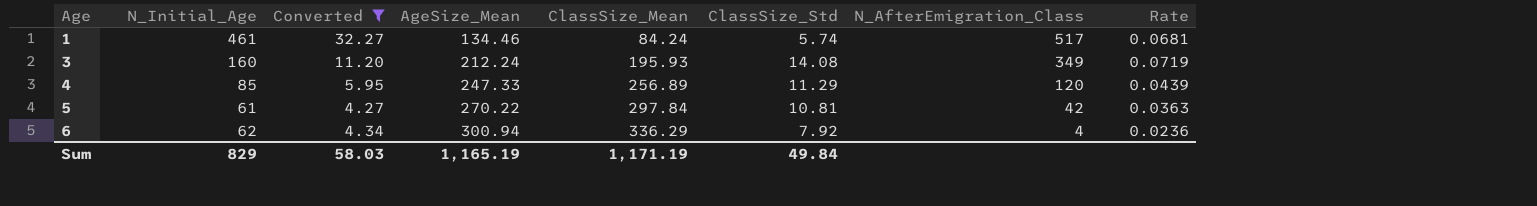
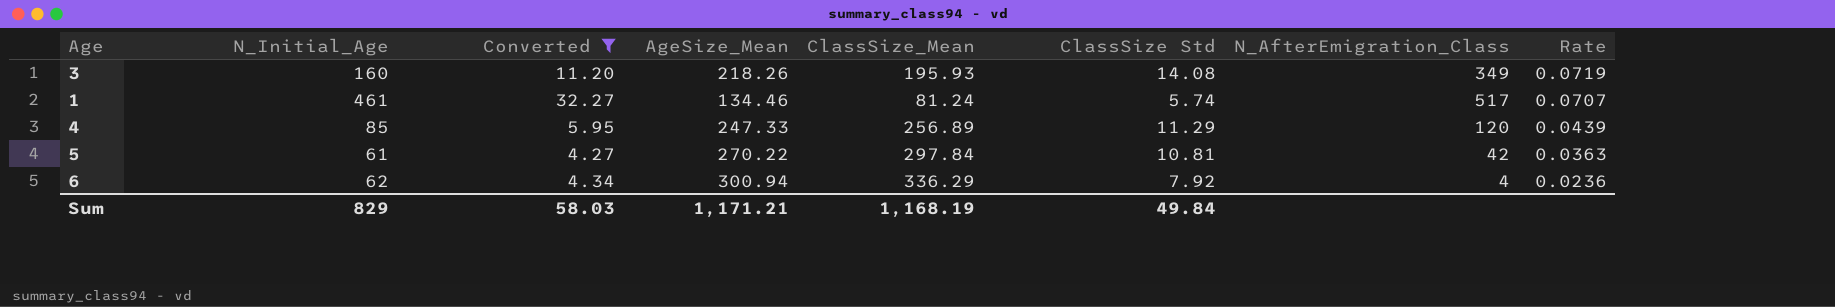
row order: Age ascending -> Rate descending
column name: ClassSize_Std -> ClassSize Std
3 | AgeSize_Mean: 212.24 -> 218.26
1 | ClassSize_Mean: 84.24 -> 81.24
1 | Rate: 0.0681 -> 0.0707
Sum | AgeSize_Mean: 1,165.19 -> 1,171.21
Sum | ClassSize_Mean: 1,171.19 -> 1,168.19

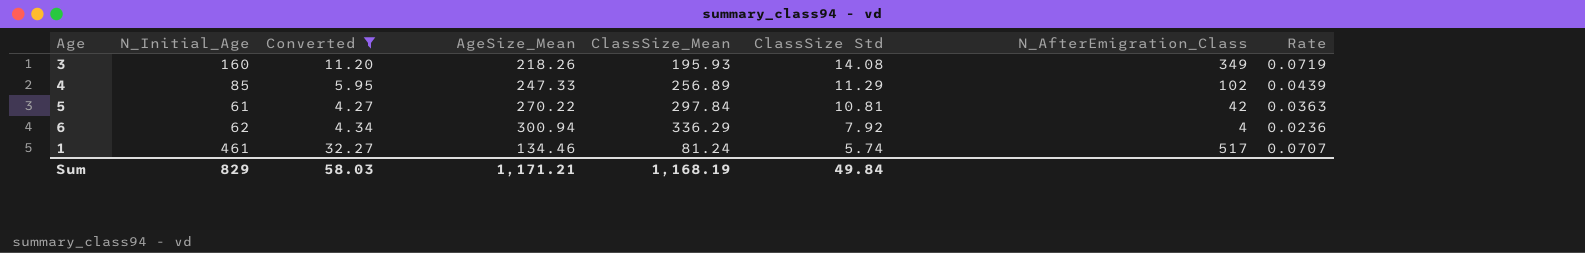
row order: Rate descending -> ClassSize Std descending
4 | N_AfterEmigration_Class: 120 -> 102

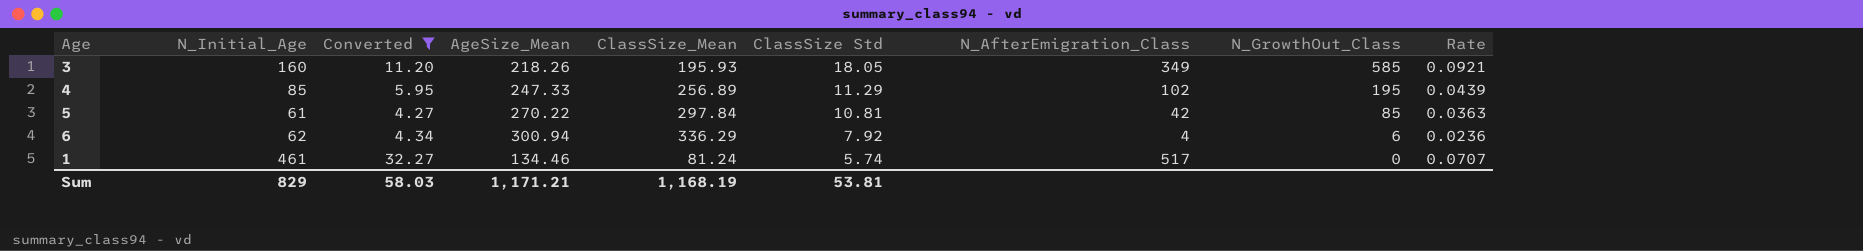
column N_GrowthOut_Class | position: none -> 8
3 | ClassSize Std: 14.08 -> 18.05
3 | Rate: 0.0719 -> 0.0921
Sum | ClassSize Std: 49.84 -> 53.81

